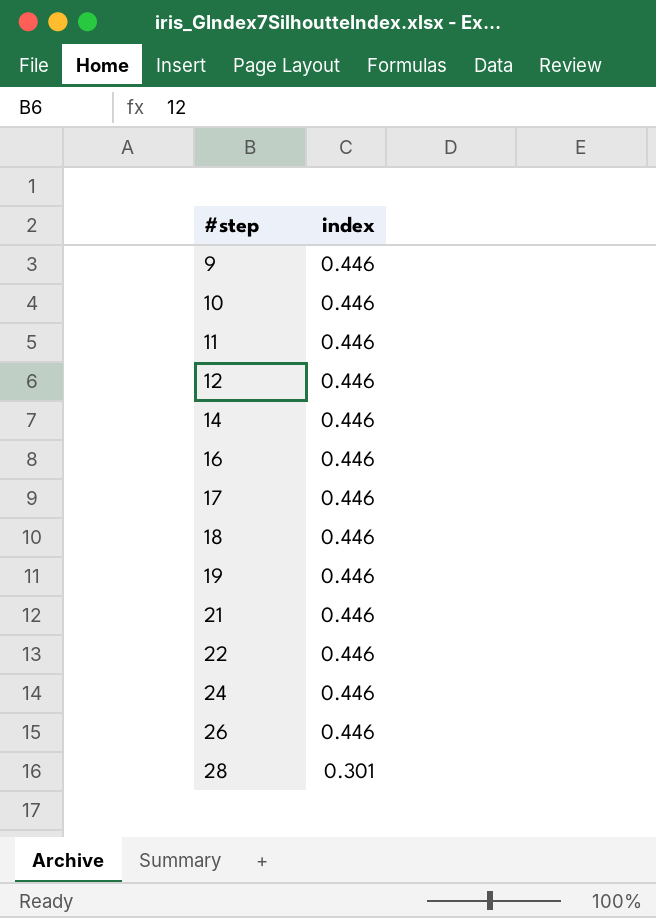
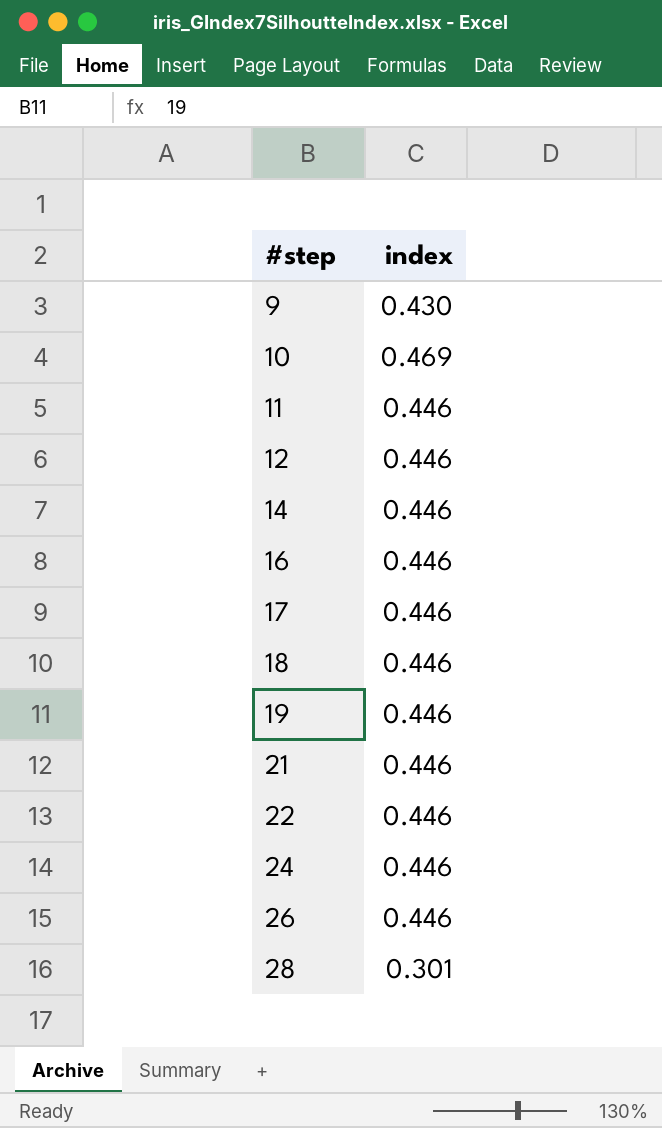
9 | index: 0.446 -> 0.430
10 | index: 0.446 -> 0.469

